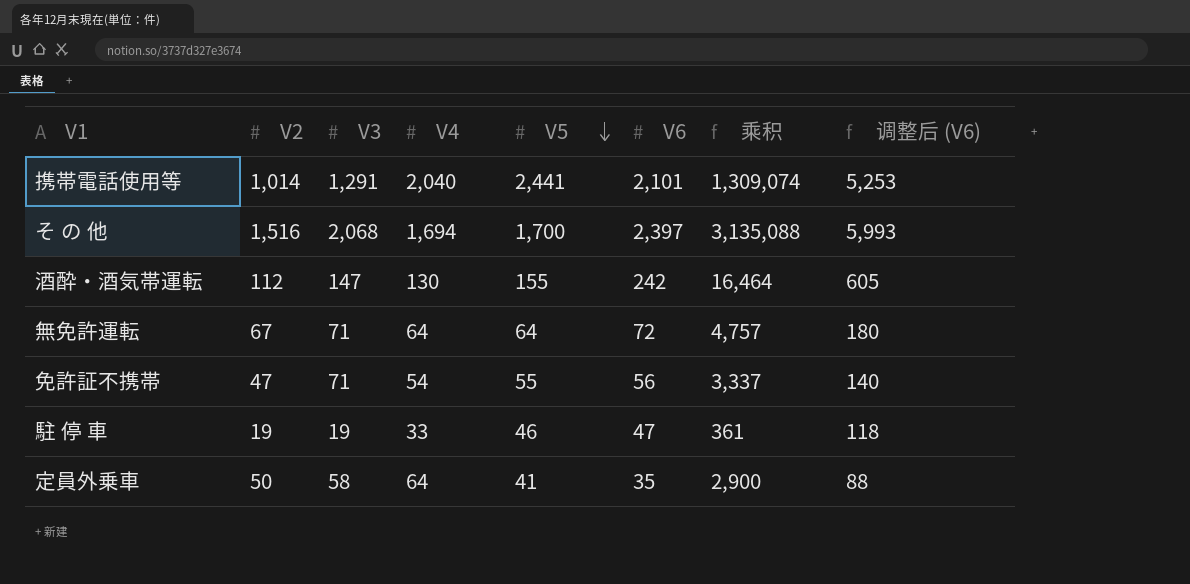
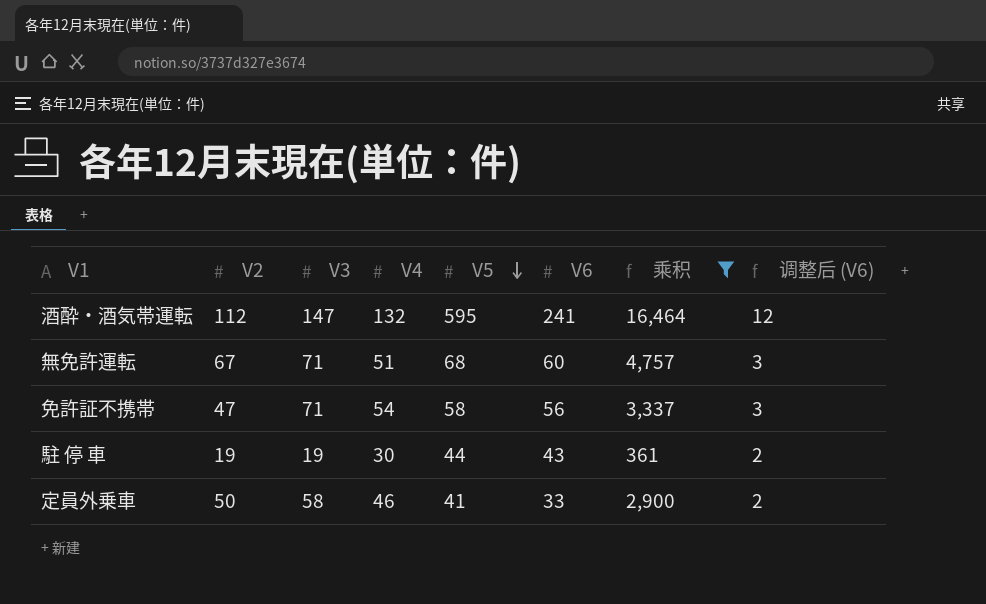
filter: none -> 乘积 <= 16,464
column 调整后 (V6) | formula: [V6] * 2.5 -> [V6] * 0.05
酒酔・酒気帯運転 | V4: 130 -> 132
酒酔・酒気帯運転 | V5: 155 -> 595
酒酔・酒気帯運転 | V6: 242 -> 241
無免許運転 | V4: 64 -> 51
無免許運転 | V5: 64 -> 68
無免許運転 | V6: 72 -> 60
免許証不携帯 | V5: 55 -> 58
駐 停 車 | V4: 33 -> 30
駐 停 車 | V5: 46 -> 44
駐 停 車 | V6: 47 -> 43
定員外乗車 | V4: 64 -> 46
定員外乗車 | V6: 35 -> 33

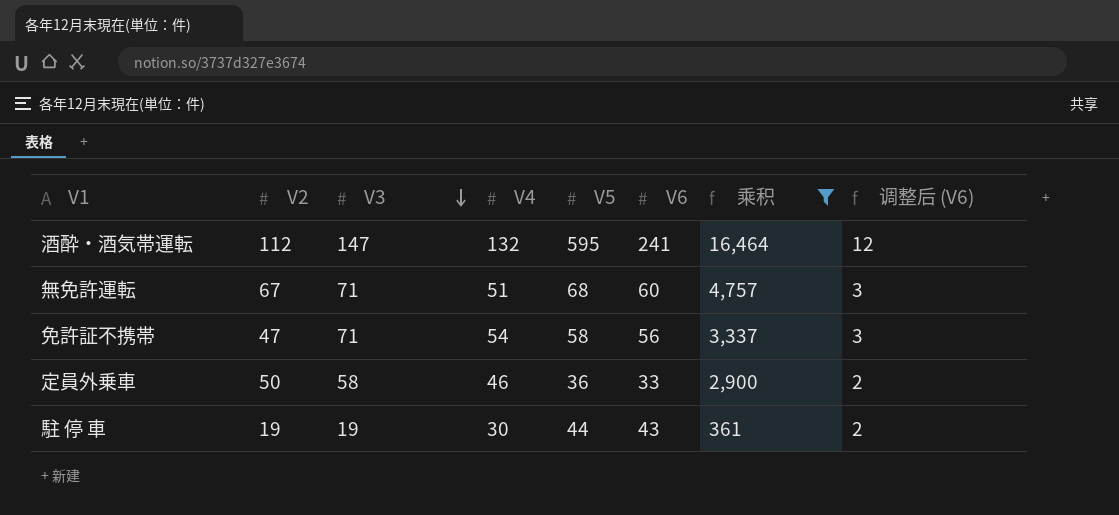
row order: V5 descending -> V3 descending
定員外乗車 | V5: 41 -> 36

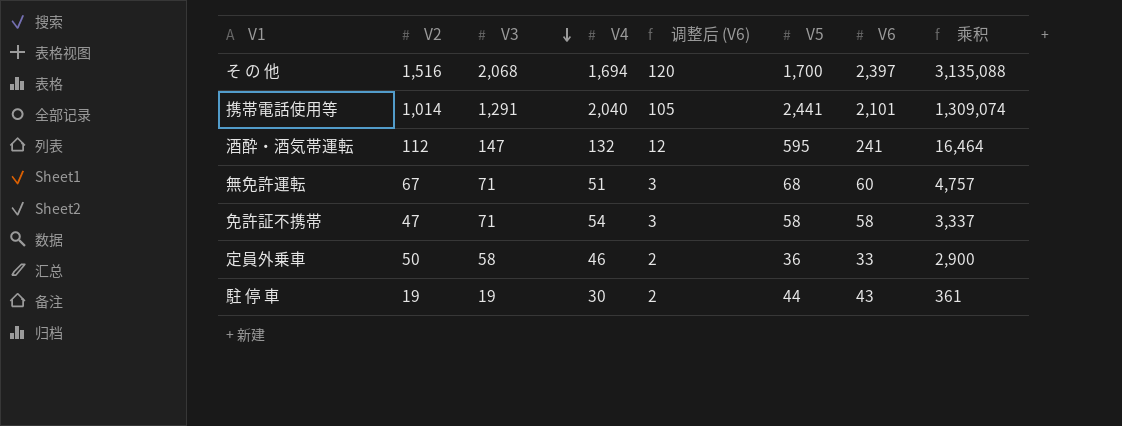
filter: 乘积 <= 16,464 -> none
column 调整后 (V6) | position: 8 -> 5
免許証不携帯 | V6: 56 -> 58

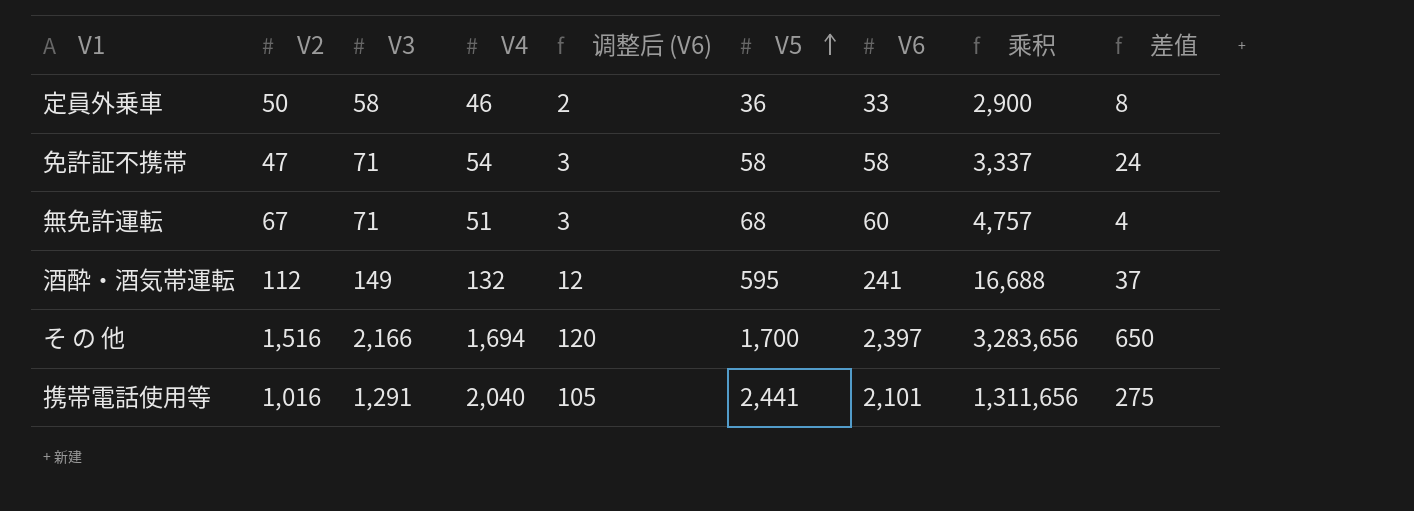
row order: V3 descending -> V5 ascending
column 差值 | formula: none -> [V3] - [V2]
row 駐 停 車: 19 | 19 | 30 | 2 | 44 | 43 | 361 -> none
酒酔・酒気帯運転 | V3: 147 -> 149
酒酔・酒気帯運転 | 乘积: 16,464 -> 16,688
そ の 他 | V3: 2,068 -> 2,166
そ の 他 | 乘积: 3,135,088 -> 3,283,656
携帯電話使用等 | V2: 1,014 -> 1,016
携帯電話使用等 | 乘积: 1,309,074 -> 1,311,656

